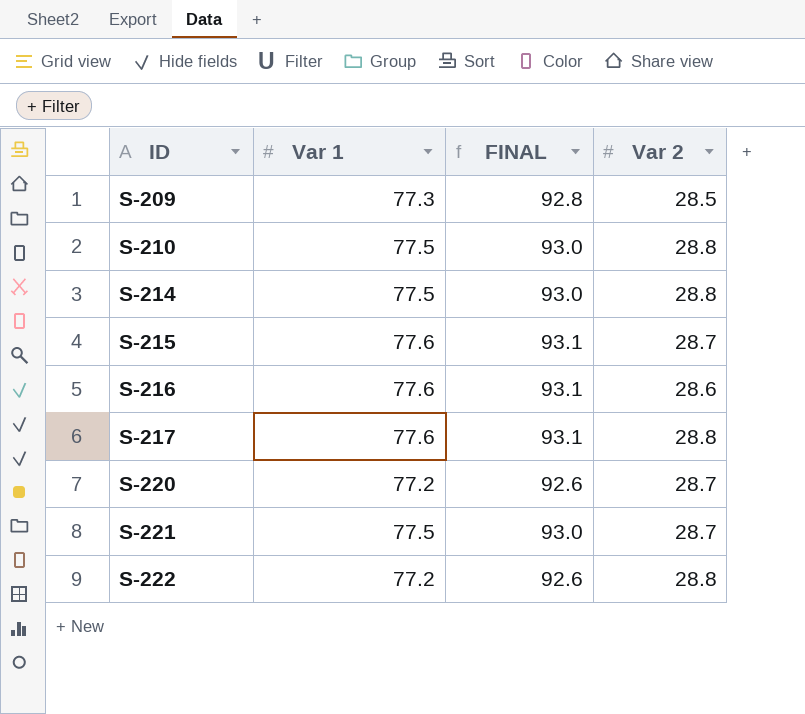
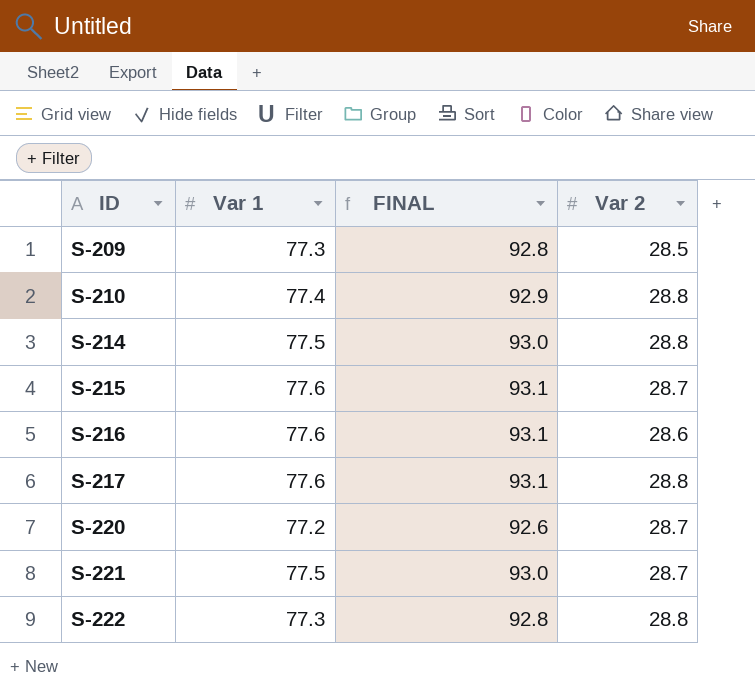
S-210 | Var 1: 77.5 -> 77.4
S-210 | FINAL: 93.0 -> 92.9
S-222 | Var 1: 77.2 -> 77.3
S-222 | FINAL: 92.6 -> 92.8

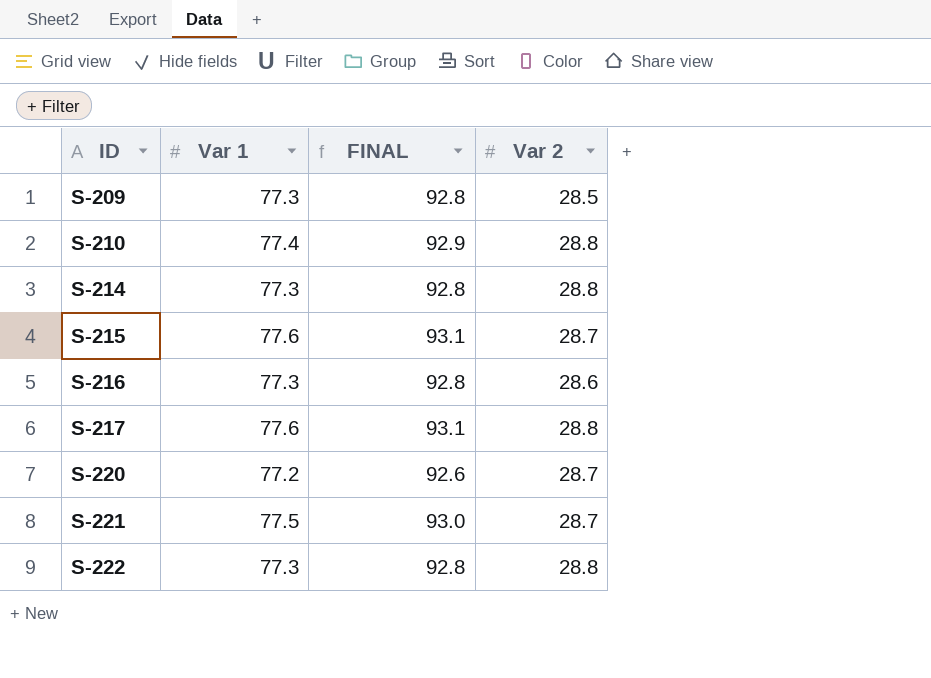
S-214 | Var 1: 77.5 -> 77.3
S-214 | FINAL: 93.0 -> 92.8
S-216 | Var 1: 77.6 -> 77.3
S-216 | FINAL: 93.1 -> 92.8

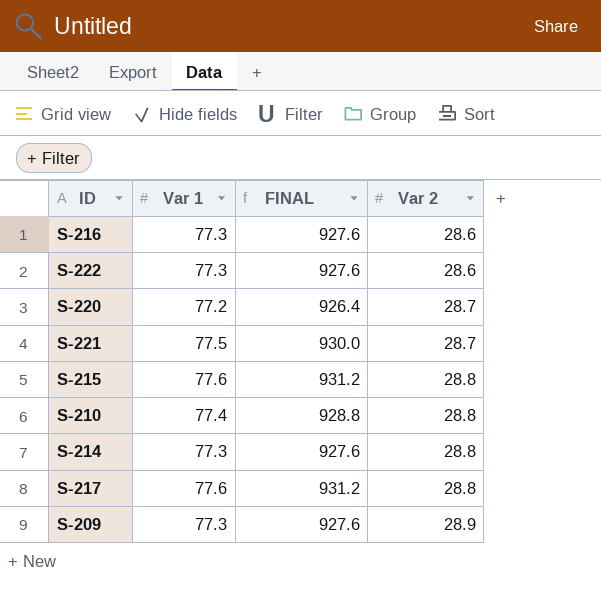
row order: ID ascending -> Var 2 ascending
column FINAL | formula: [Var 1] * 1.2 -> [Var 1] * 12
S-222 | Var 2: 28.8 -> 28.6
S-215 | Var 2: 28.7 -> 28.8
S-209 | Var 2: 28.5 -> 28.9

